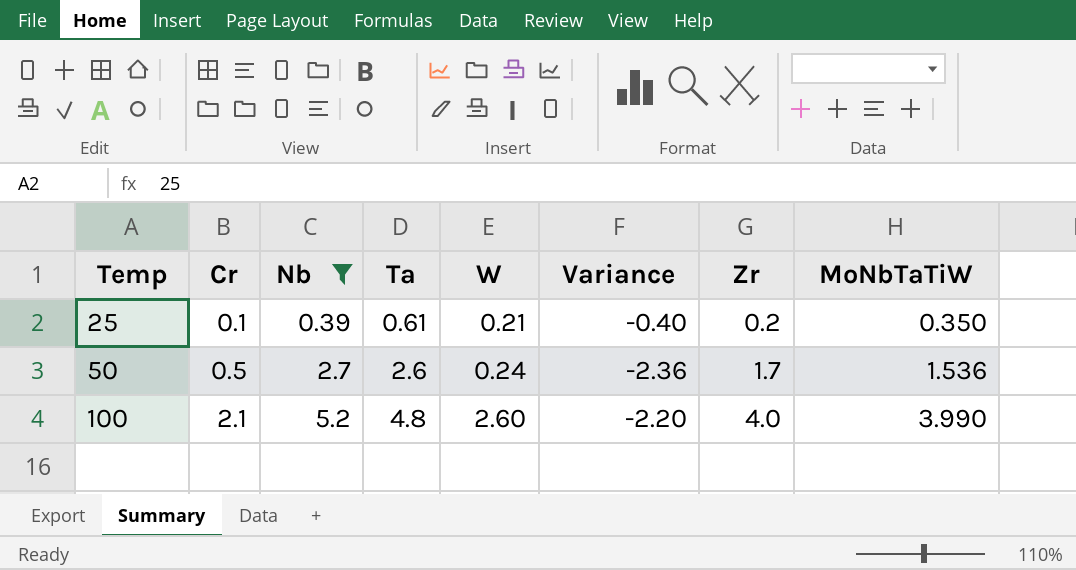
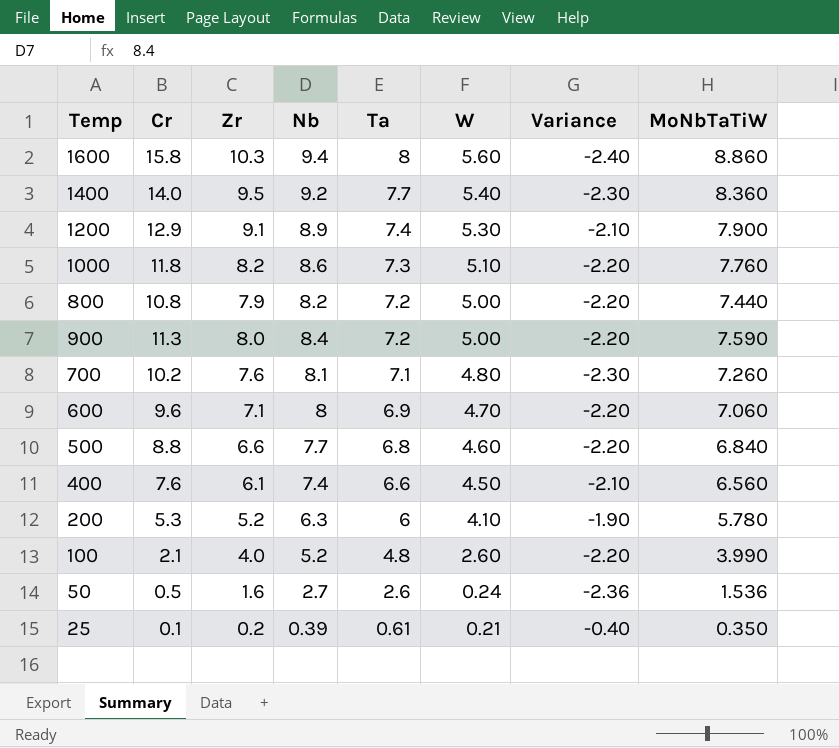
filter: Nb <= 5.2 -> none
row order: Temp ascending -> Ta descending
column Zr | position: 7 -> 3
50 | Zr: 1.7 -> 1.6

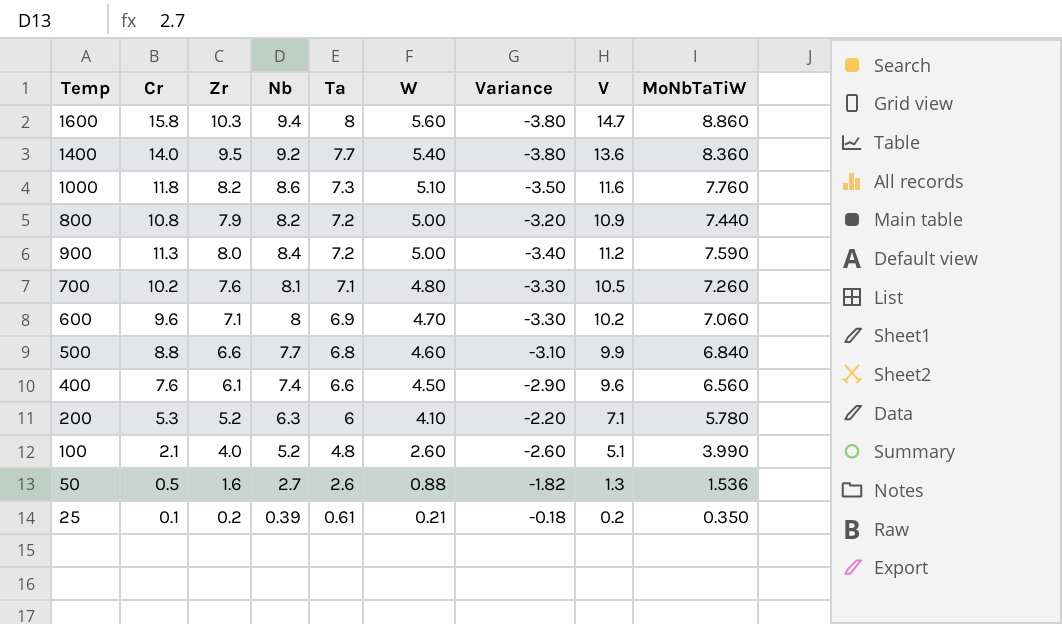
column Variance | formula: [W] - [Ta] -> [W] - [Nb]
column V | position: none -> 8
row 1200: 12.9 | 9.1 | 8.9 | 7.4 | 5.30 | -2.10 | 7.900 -> none
50 | W: 0.24 -> 0.88

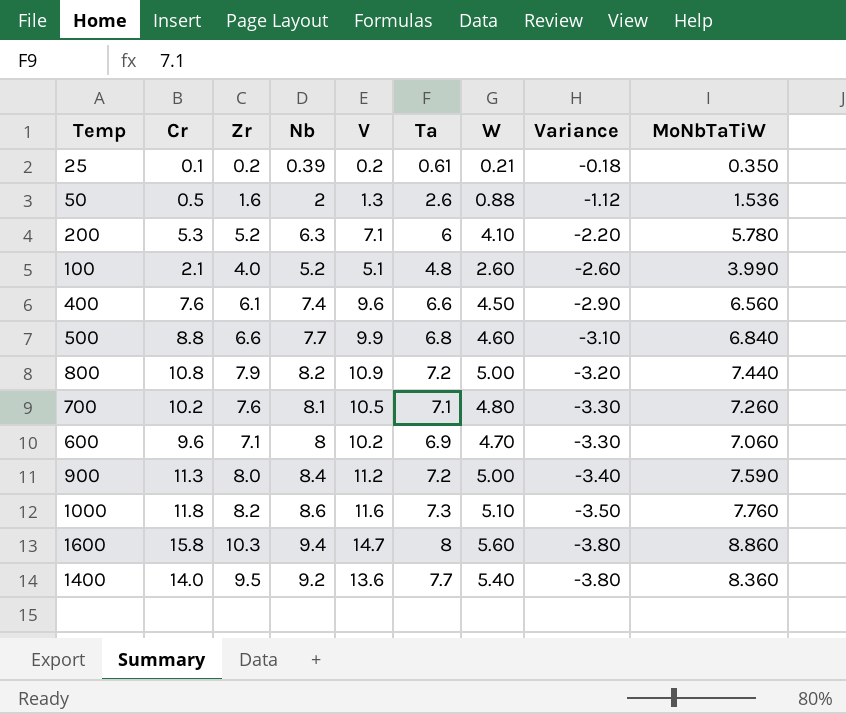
row order: Ta descending -> Variance descending
column V | position: 8 -> 5
50 | Nb: 2.7 -> 2
50 | Variance: -1.82 -> -1.12

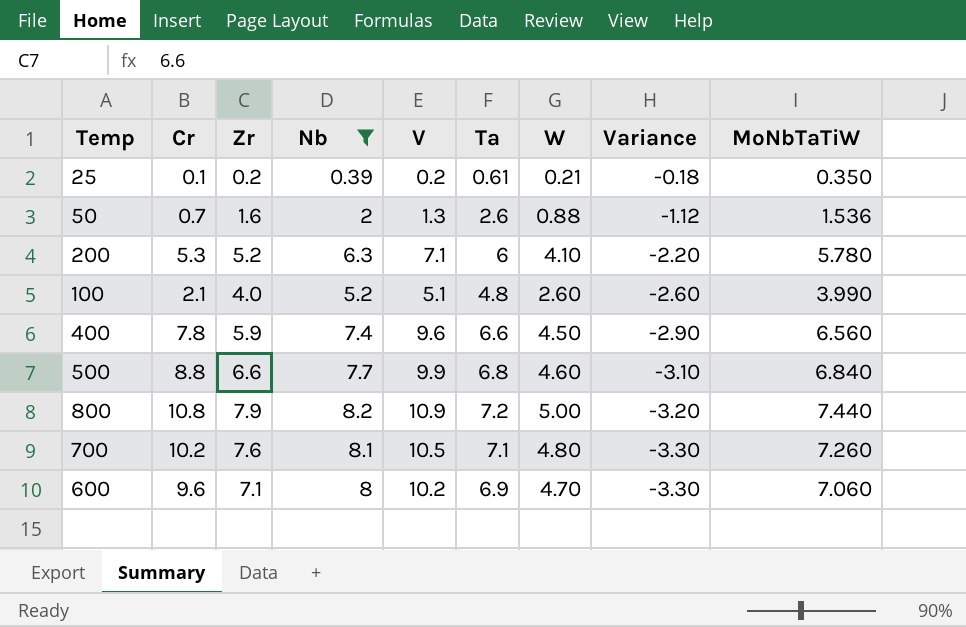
filter: none -> Nb <= 8.2
50 | Cr: 0.5 -> 0.7
400 | Cr: 7.6 -> 7.8
400 | Zr: 6.1 -> 5.9

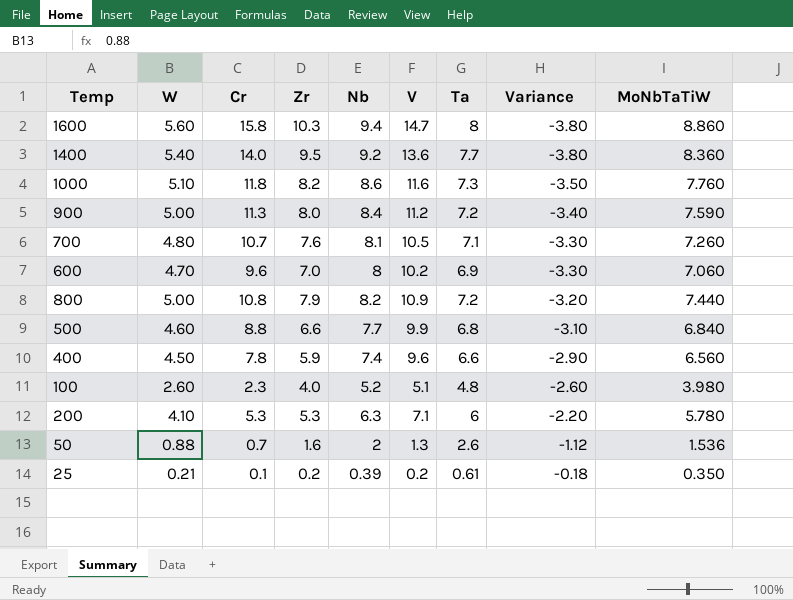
filter: Nb <= 8.2 -> none
row order: Variance descending -> Variance ascending
column W | position: 7 -> 2
700 | Cr: 10.2 -> 10.7
600 | Zr: 7.1 -> 7.0
100 | Cr: 2.1 -> 2.3
100 | MoNbTaTiW: 3.990 -> 3.980
200 | Zr: 5.2 -> 5.3

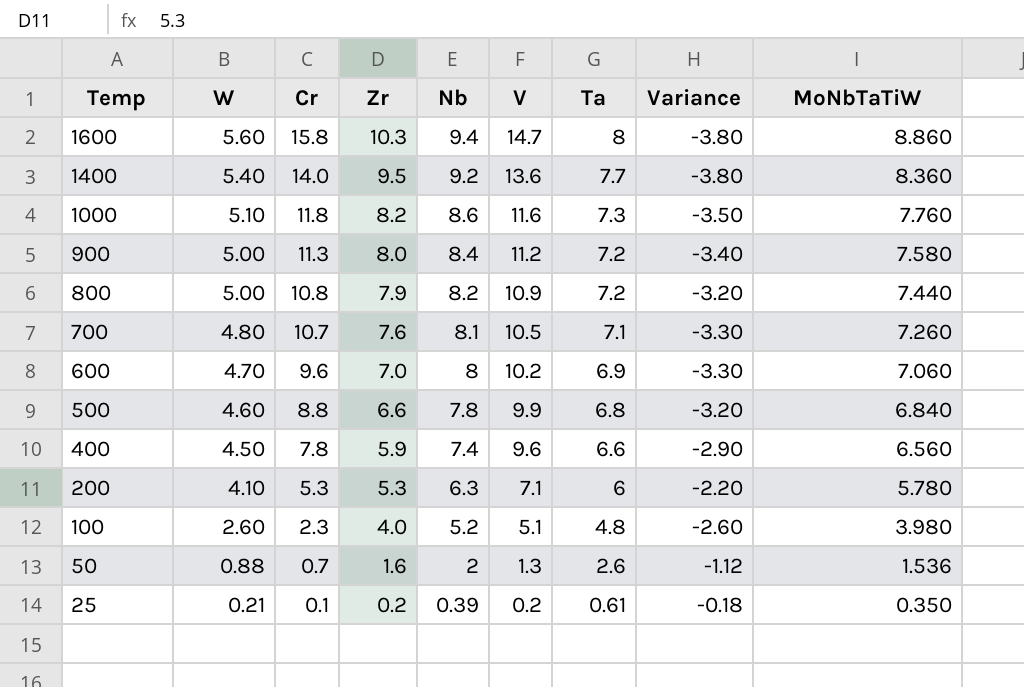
row order: Variance ascending -> Temp descending
900 | MoNbTaTiW: 7.590 -> 7.580
500 | Nb: 7.7 -> 7.8
500 | Variance: -3.10 -> -3.20

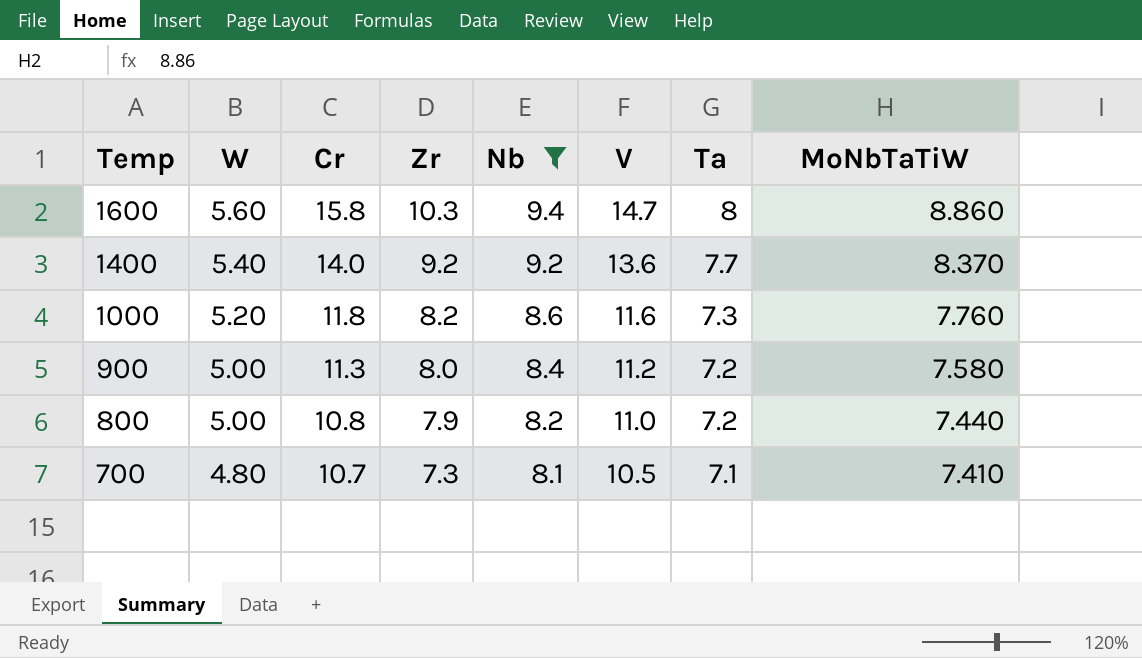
filter: none -> Nb >= 8.1
column Variance | formula: [W] - [Nb] -> none
1400 | Zr: 9.5 -> 9.2
1400 | MoNbTaTiW: 8.360 -> 8.370
1000 | W: 5.10 -> 5.20
800 | V: 10.9 -> 11.0
700 | Zr: 7.6 -> 7.3
700 | MoNbTaTiW: 7.260 -> 7.410

